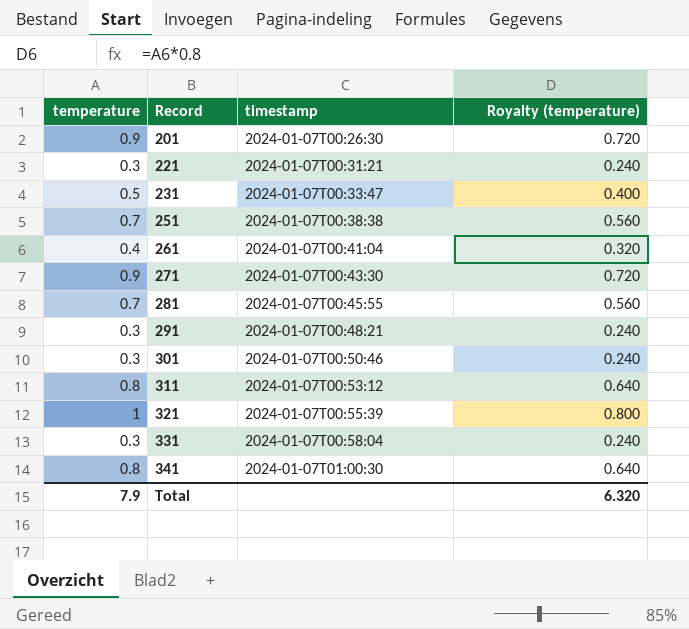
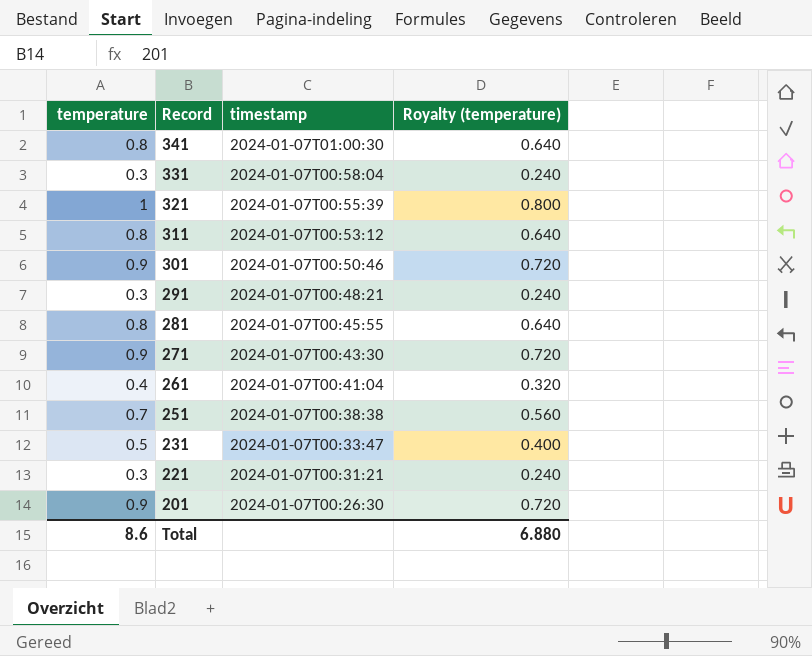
row order: Record ascending -> Record descending
301 | temperature: 0.3 -> 0.9
301 | Royalty (temperature): 0.240 -> 0.720
281 | temperature: 0.7 -> 0.8
281 | Royalty (temperature): 0.560 -> 0.640
Total | temperature: 7.9 -> 8.6
Total | Royalty (temperature): 6.320 -> 6.880

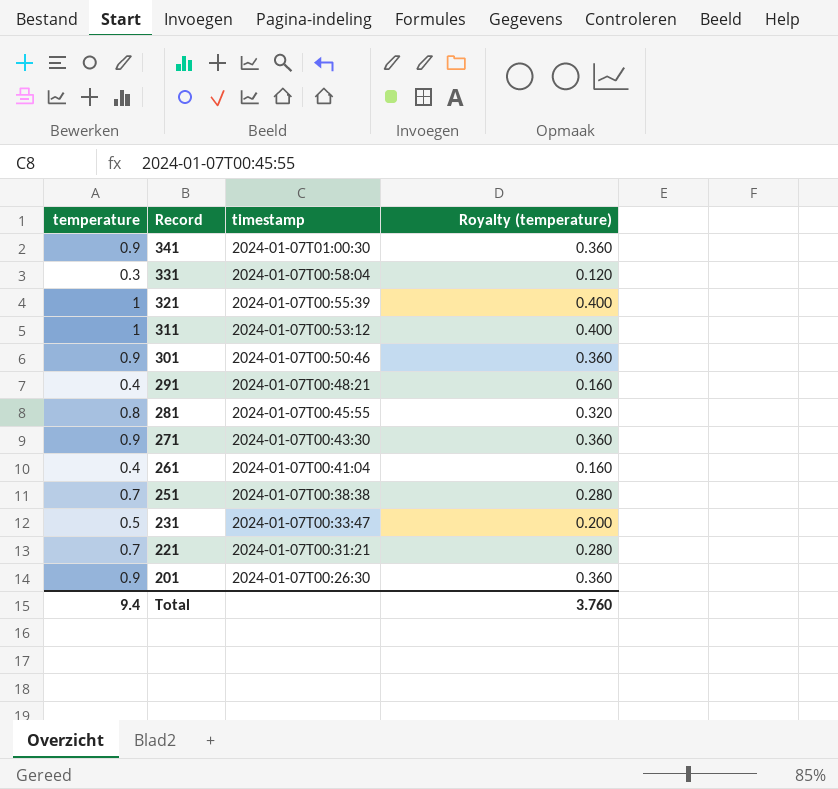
column Royalty (temperature) | formula: [temperature] * 0.8 -> [temperature] * 0.4
341 | temperature: 0.8 -> 0.9
311 | temperature: 0.8 -> 1
291 | temperature: 0.3 -> 0.4
221 | temperature: 0.3 -> 0.7
Total | temperature: 8.6 -> 9.4
Total | Royalty (temperature): 6.880 -> 3.760

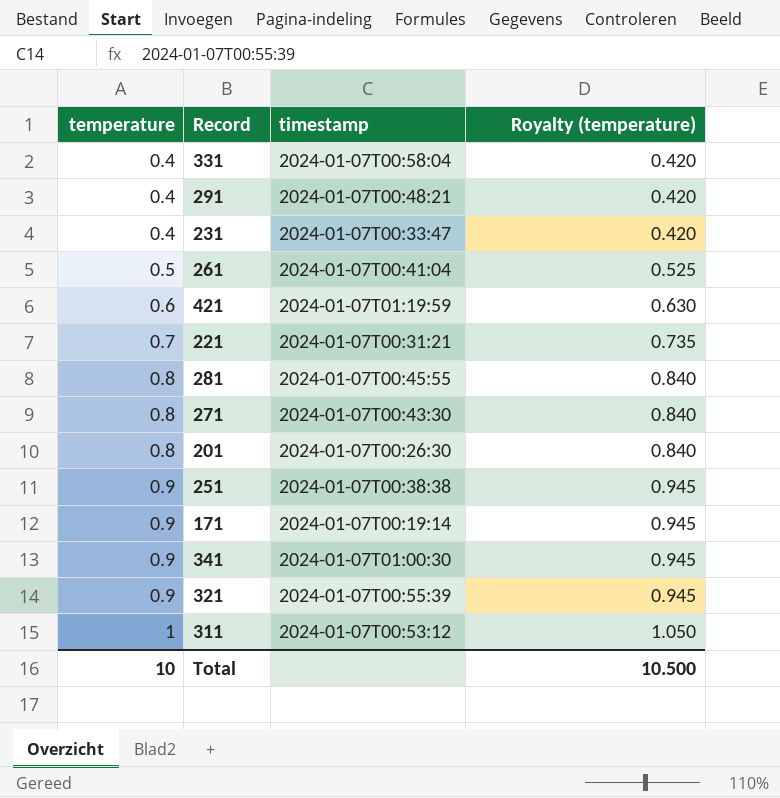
row order: Record descending -> temperature ascending
column Royalty (temperature) | formula: [temperature] * 0.4 -> [temperature] * 1.05
row 301: 0.9 | 2024-01-07T00:50:46 | 0.360 -> none
331 | temperature: 0.3 -> 0.4
231 | temperature: 0.5 -> 0.4
261 | temperature: 0.4 -> 0.5
row 421: none -> 0.6 | 2024-01-07T01:19:59 | 0.630
271 | temperature: 0.9 -> 0.8
201 | temperature: 0.9 -> 0.8
251 | temperature: 0.7 -> 0.9
row 171: none -> 0.9 | 2024-01-07T00:19:14 | 0.945
321 | temperature: 1 -> 0.9
Total | temperature: 9.4 -> 10
Total | Royalty (temperature): 3.760 -> 10.500

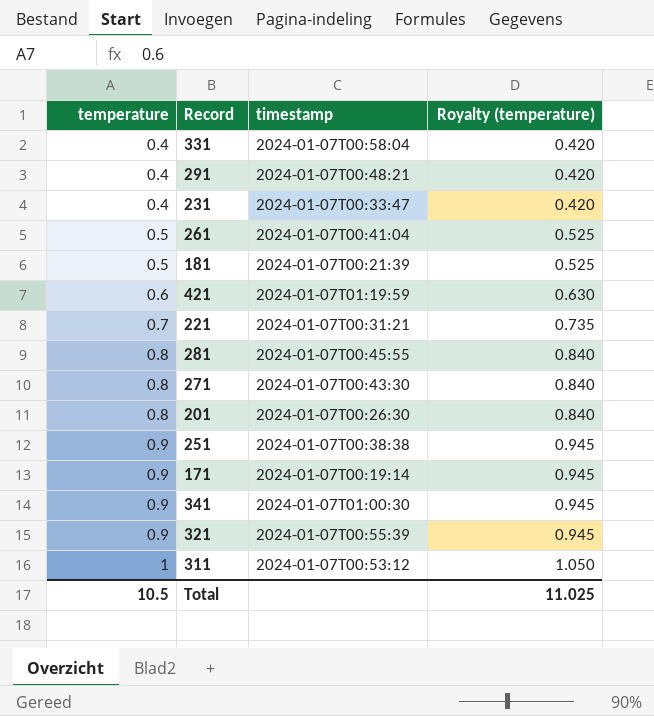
row 181: none -> 0.5 | 2024-01-07T00:21:39 | 0.525
Total | temperature: 10 -> 10.5
Total | Royalty (temperature): 10.500 -> 11.025

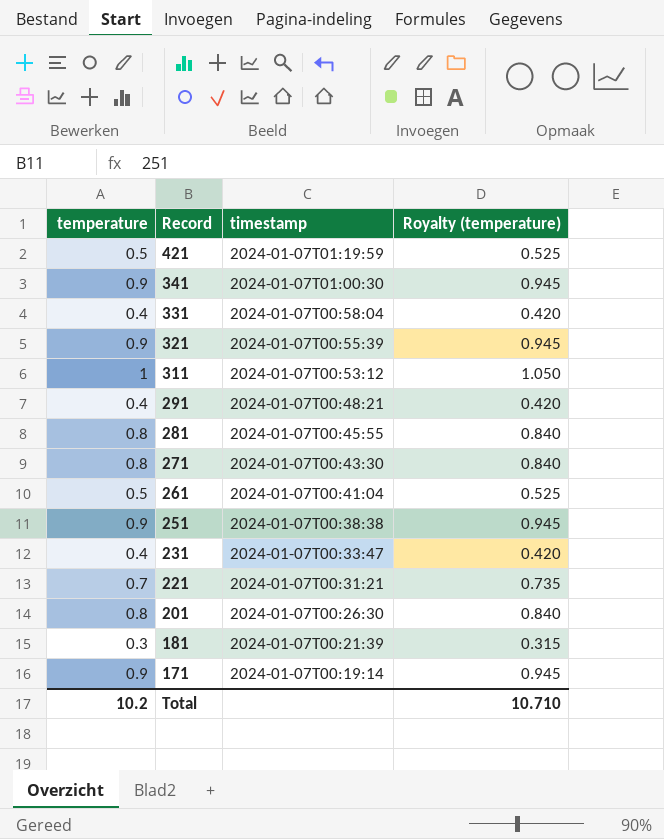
row order: temperature ascending -> Record descending
421 | temperature: 0.6 -> 0.5
421 | Royalty (temperature): 0.630 -> 0.525
181 | temperature: 0.5 -> 0.3
181 | Royalty (temperature): 0.525 -> 0.315
Total | temperature: 10.5 -> 10.2
Total | Royalty (temperature): 11.025 -> 10.710

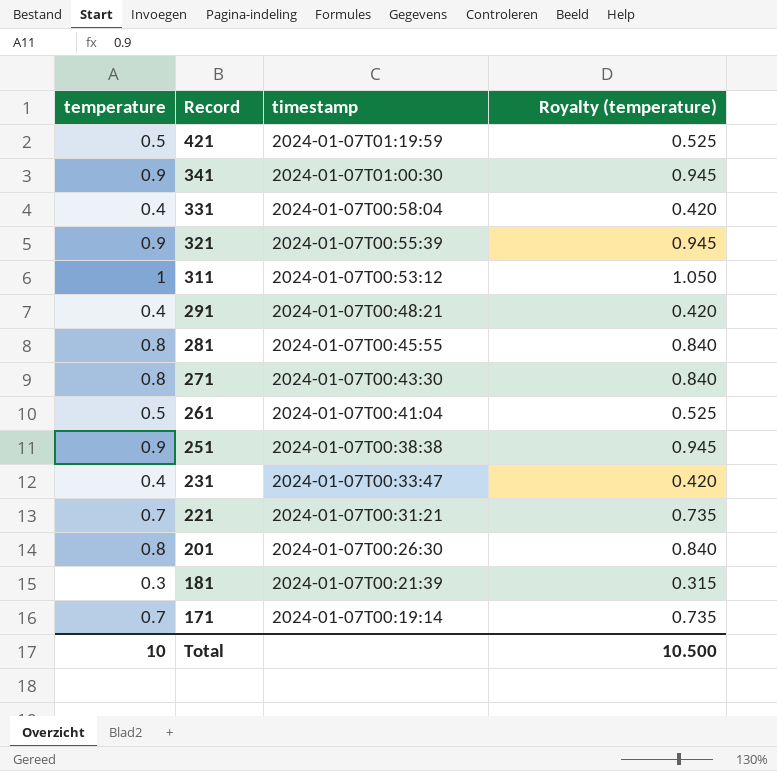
171 | temperature: 0.9 -> 0.7
171 | Royalty (temperature): 0.945 -> 0.735
Total | temperature: 10.2 -> 10
Total | Royalty (temperature): 10.710 -> 10.500

